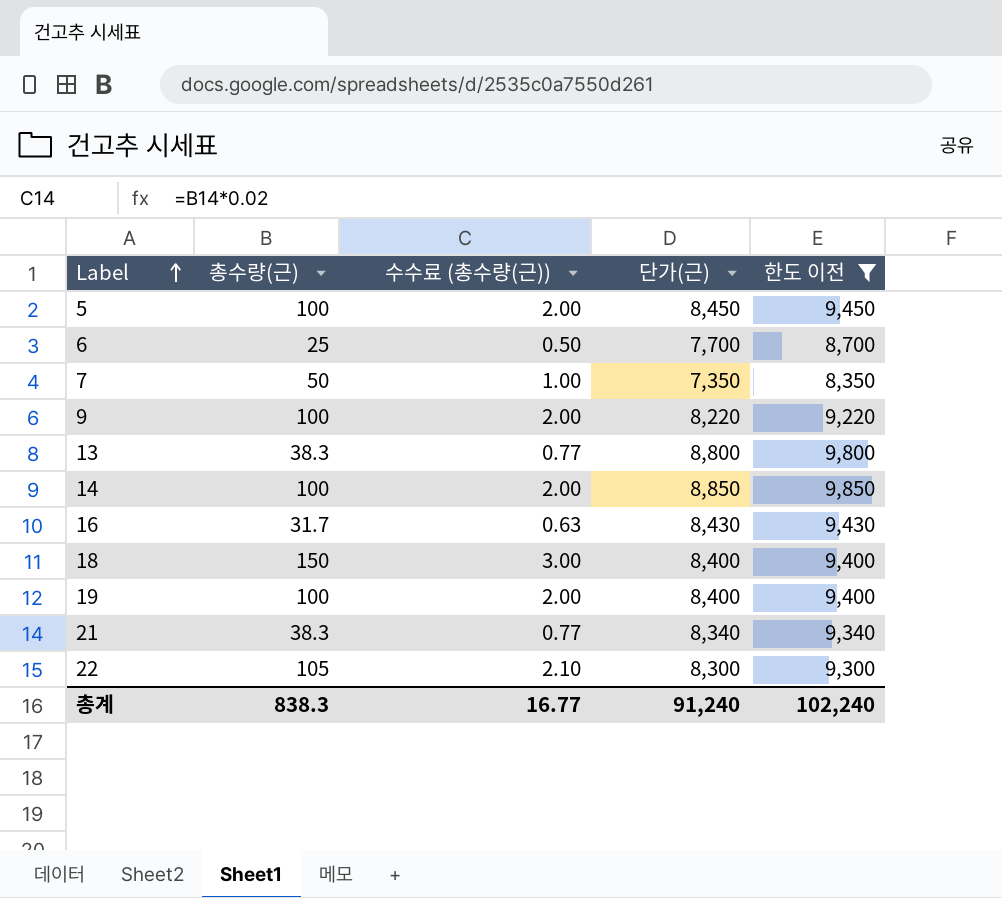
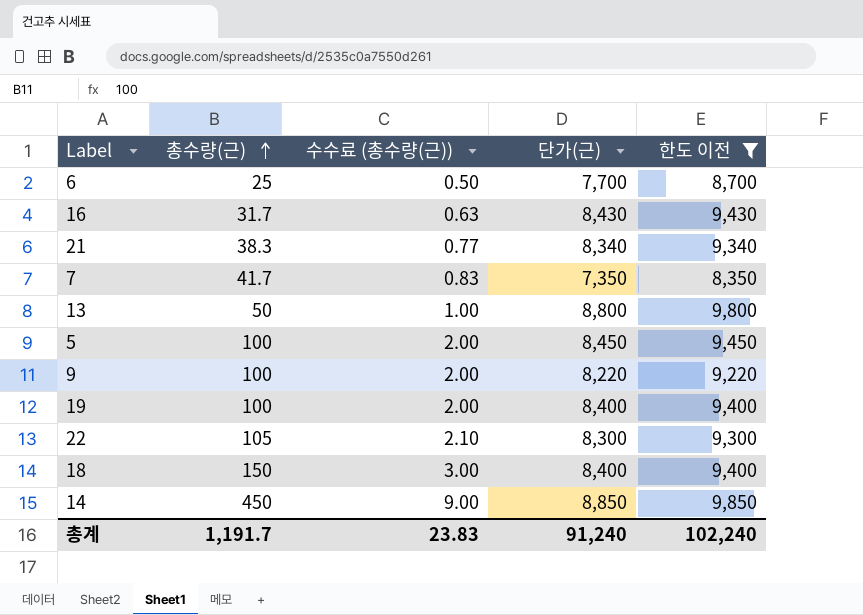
row order: Label ascending -> 총수량(근) ascending
7 | 총수량(근): 50 -> 41.7
7 | 수수료 (총수량(근)): 1.00 -> 0.83
13 | 총수량(근): 38.3 -> 50
13 | 수수료 (총수량(근)): 0.77 -> 1.00
14 | 총수량(근): 100 -> 450
14 | 수수료 (총수량(근)): 2.00 -> 9.00
총계 | 총수량(근): 838.3 -> 1,191.7
총계 | 수수료 (총수량(근)): 16.77 -> 23.83

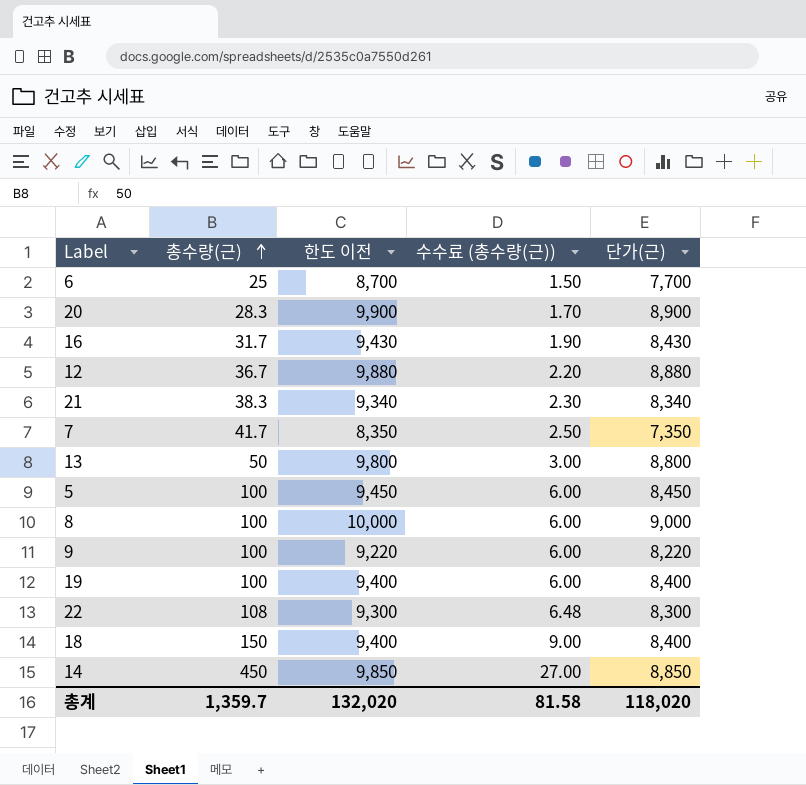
filter: 한도 이전 <= 9,850 -> none
column 한도 이전 | position: 5 -> 3
column 수수료 (총수량(근)) | formula: [총수량(근)] * 0.02 -> [총수량(근)] * 0.06
22 | 총수량(근): 105 -> 108
총계 | 총수량(근): 1,191.7 -> 1,359.7
총계 | 한도 이전: 102,240 -> 132,020
총계 | 수수료 (총수량(근)): 23.83 -> 81.58
총계 | 단가(근): 91,240 -> 118,020

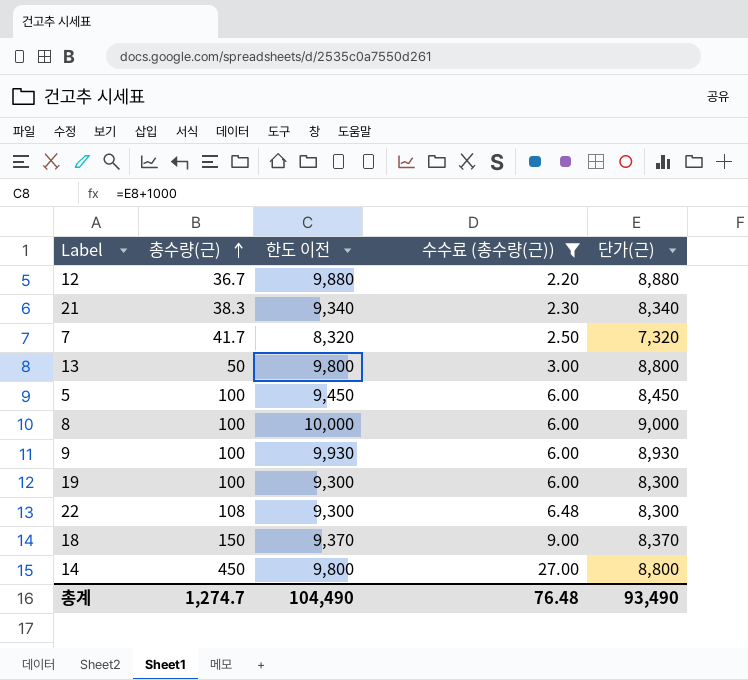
filter: none -> 수수료 (총수량(근)) >= 2.20
7 | 한도 이전: 8,350 -> 8,320
7 | 단가(근): 7,350 -> 7,320
9 | 한도 이전: 9,220 -> 9,930
9 | 단가(근): 8,220 -> 8,930
19 | 한도 이전: 9,400 -> 9,300
19 | 단가(근): 8,400 -> 8,300
18 | 한도 이전: 9,400 -> 9,370
18 | 단가(근): 8,400 -> 8,370
14 | 한도 이전: 9,850 -> 9,800
14 | 단가(근): 8,850 -> 8,800
총계 | 총수량(근): 1,359.7 -> 1,274.7
총계 | 한도 이전: 132,020 -> 104,490
총계 | 수수료 (총수량(근)): 81.58 -> 76.48
총계 | 단가(근): 118,020 -> 93,490

